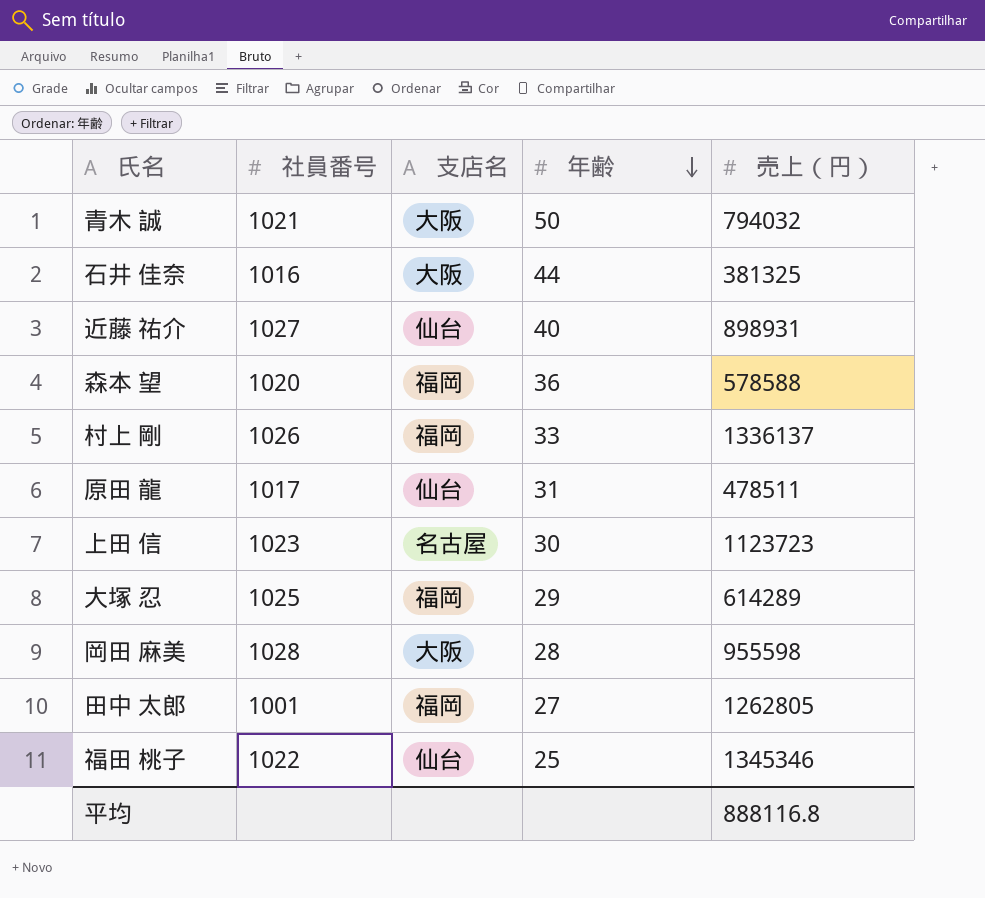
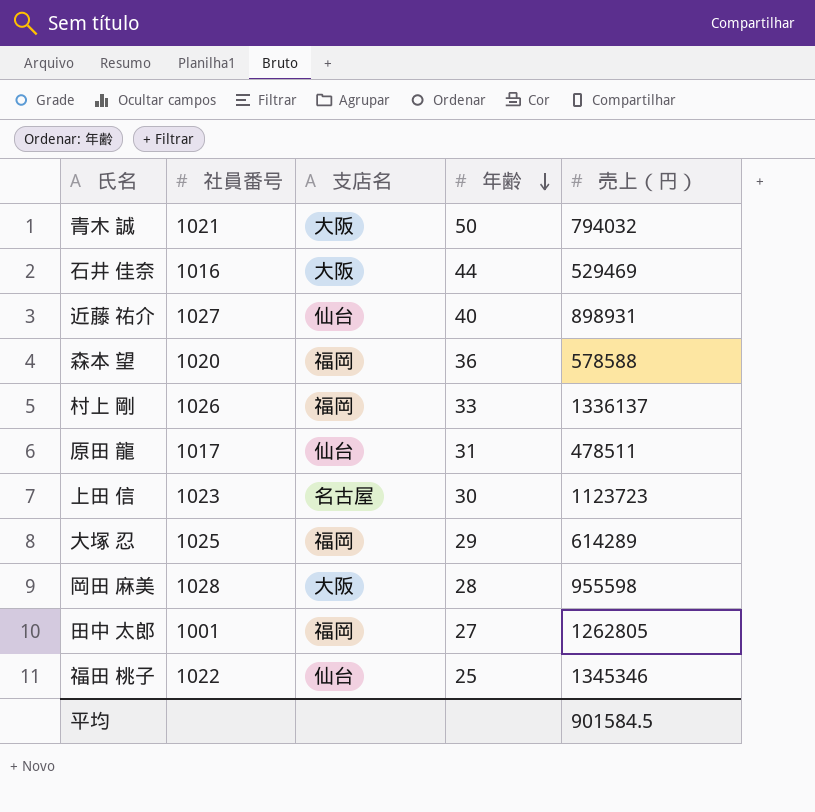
石井 佳奈 | 売上（円）: 381325 -> 529469
平均 | 売上（円）: 888116.8 -> 901584.5

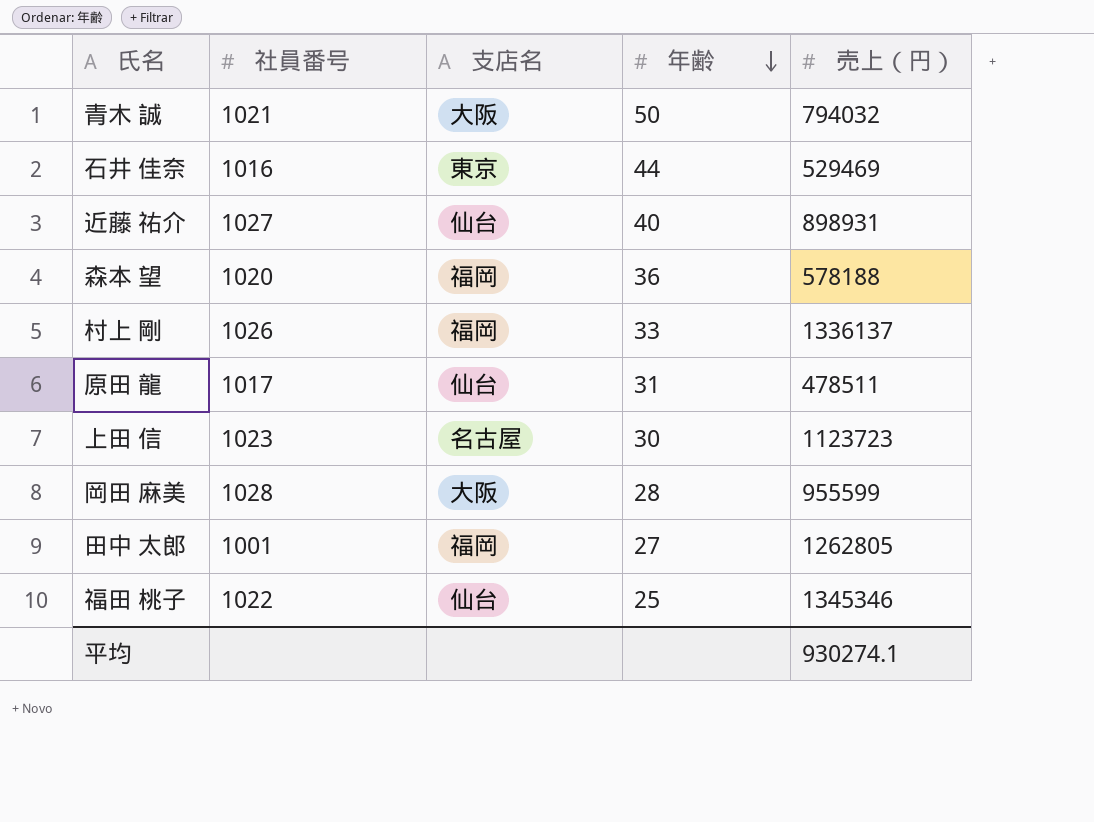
row 大塚 忍: 1025 | 福岡 | 29 | 614289 -> none
石井 佳奈 | 支店名: 大阪 -> 東京
森本 望 | 売上（円）: 578588 -> 578188
岡田 麻美 | 売上（円）: 955598 -> 955599
平均 | 売上（円）: 901584.5 -> 930274.1

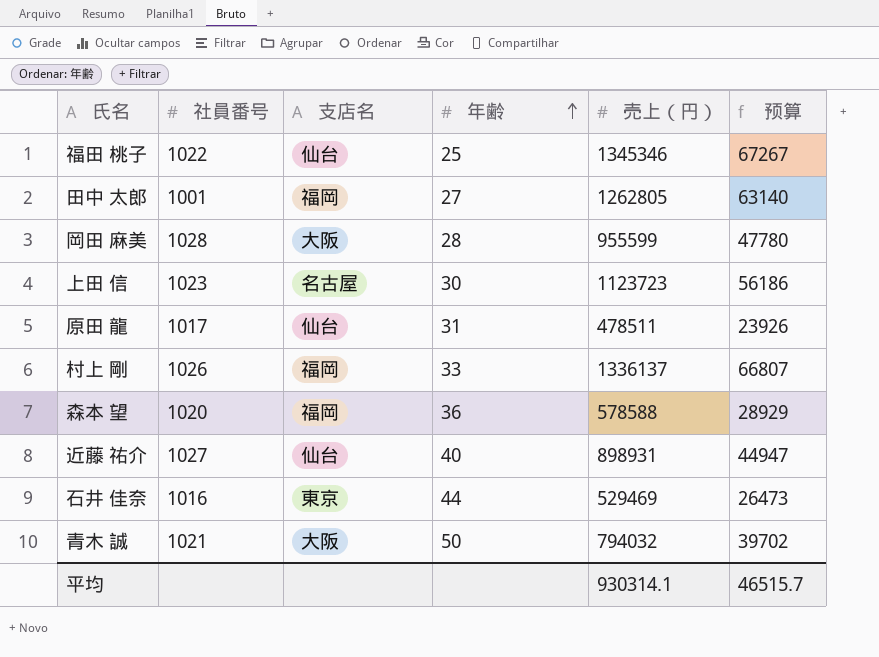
row order: 年齢 descending -> 年齢 ascending
column 预算 | formula: none -> [売上（円）] * 0.05
森本 望 | 売上（円）: 578188 -> 578588
平均 | 売上（円）: 930274.1 -> 930314.1

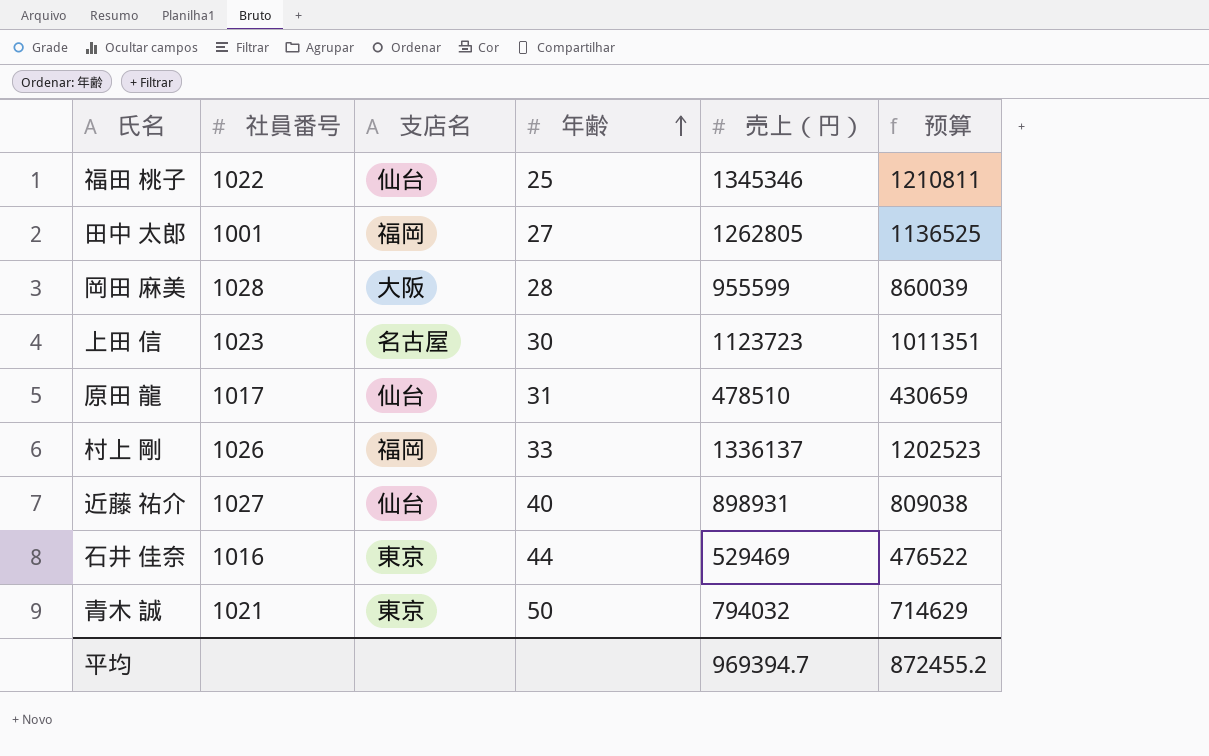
column 预算 | formula: [売上（円）] * 0.05 -> [売上（円）] * 0.9
row 森本 望: 1020 | 福岡 | 36 | 578588 | 28929 -> none
原田 龍 | 売上（円）: 478511 -> 478510
青木 誠 | 支店名: 大阪 -> 東京
平均 | 売上（円）: 930314.1 -> 969394.7
平均 | 预算: 46515.7 -> 872455.2

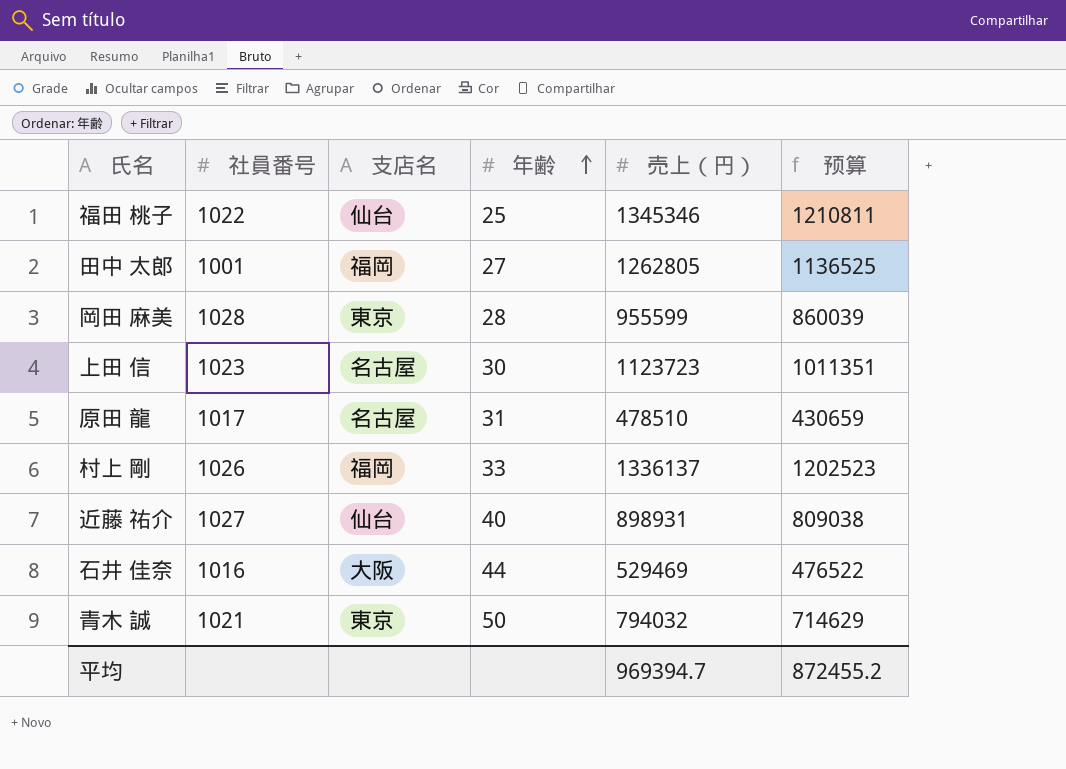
岡田 麻美 | 支店名: 大阪 -> 東京
原田 龍 | 支店名: 仙台 -> 名古屋
石井 佳奈 | 支店名: 東京 -> 大阪

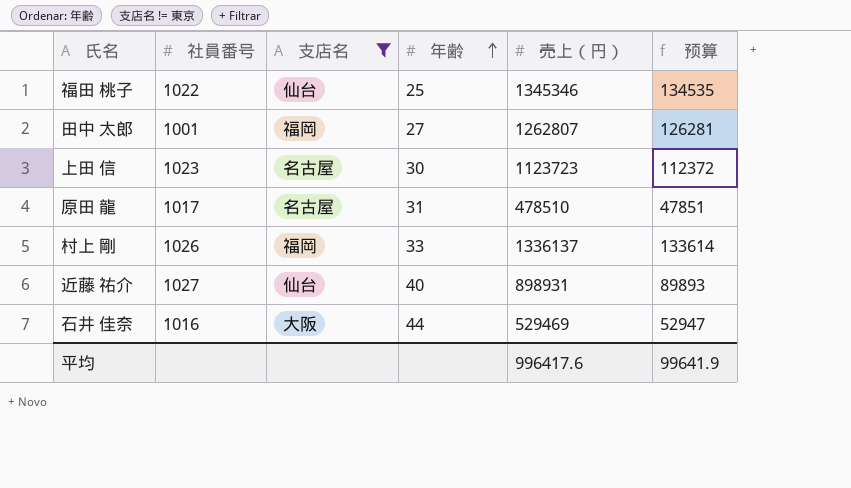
filter: none -> 支店名 != 東京
column 预算 | formula: [売上（円）] * 0.9 -> [売上（円）] * 0.1
田中 太郎 | 売上（円）: 1262805 -> 1262807
平均 | 売上（円）: 969394.7 -> 996417.6
平均 | 预算: 872455.2 -> 99641.9

